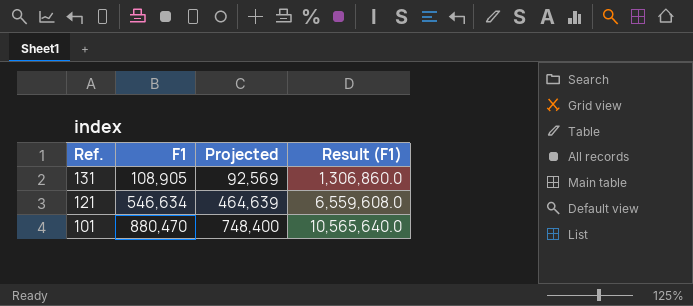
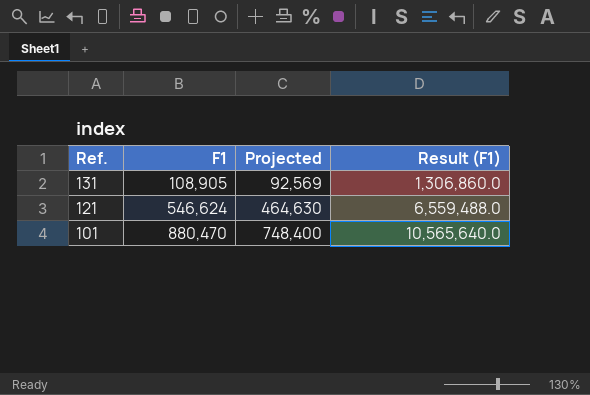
121 | F1: 546,634 -> 546,624
121 | Projected: 464,639 -> 464,630
121 | Result (F1): 6,559,608.0 -> 6,559,488.0

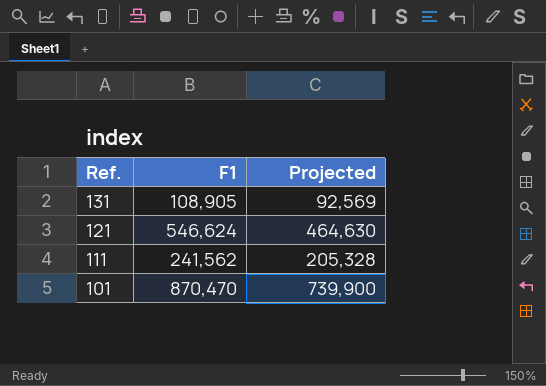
column Result (F1) | formula: [F1] * 12 -> none
row 111: none -> 241,562 | 205,328
101 | F1: 880,470 -> 870,470
101 | Projected: 748,400 -> 739,900

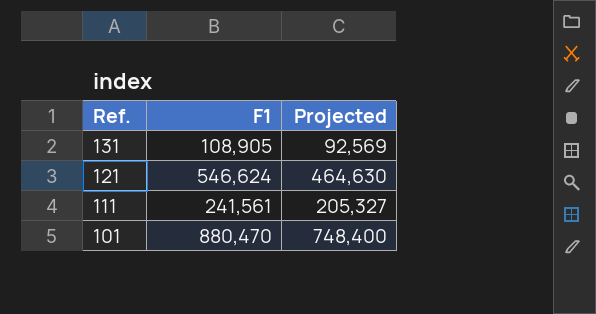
111 | F1: 241,562 -> 241,561
111 | Projected: 205,328 -> 205,327
101 | F1: 870,470 -> 880,470
101 | Projected: 739,900 -> 748,400

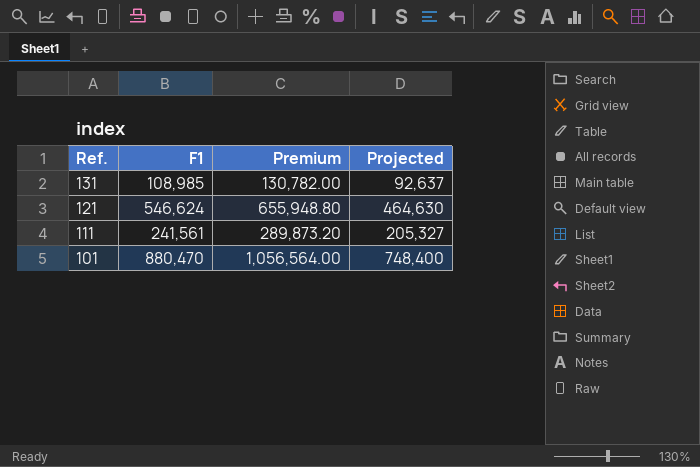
column Premium | formula: none -> [F1] * 1.2
131 | F1: 108,905 -> 108,985
131 | Projected: 92,569 -> 92,637

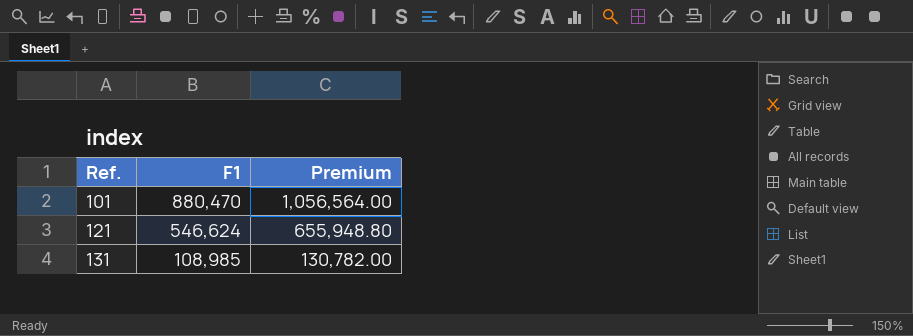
row order: Ref. descending -> Ref. ascending
column Projected | formula: [F1] * 0.85 -> none
row 111: 241,561 | 289,873.20 | 205,327 -> none

